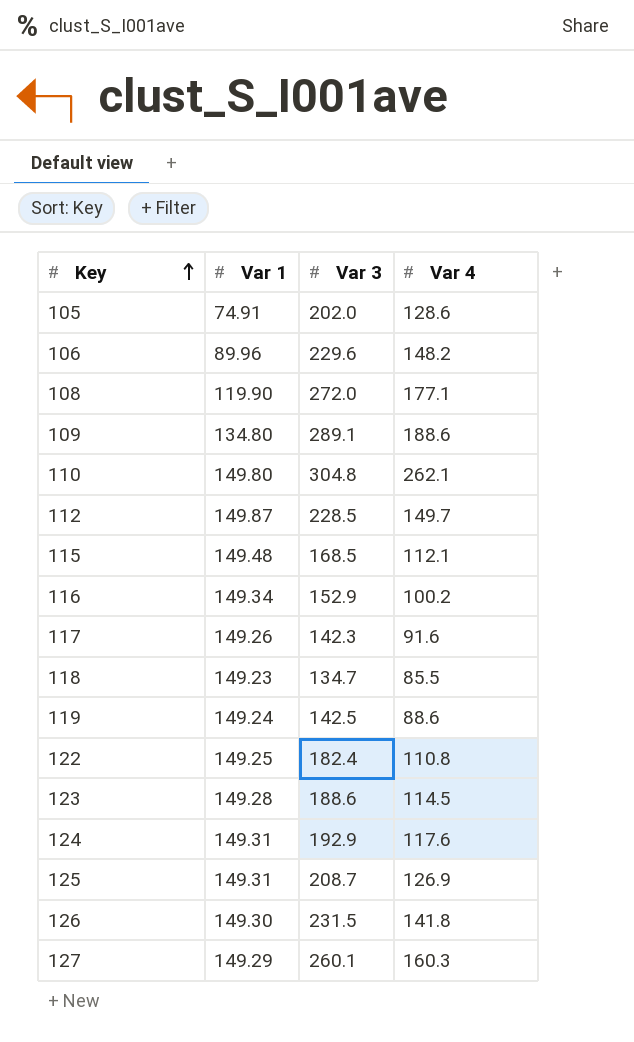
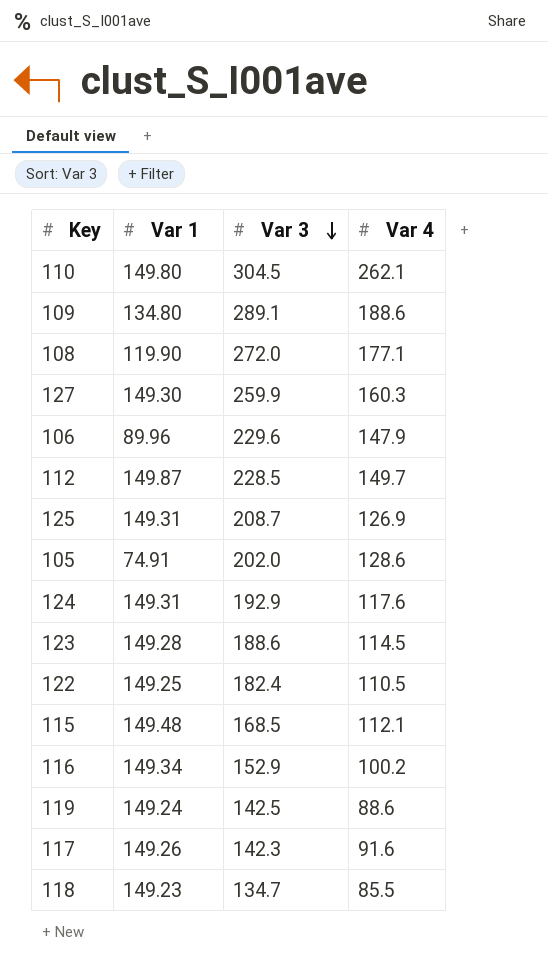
row order: Key ascending -> Var 3 descending
row 126: 149.30 | 231.5 | 141.8 -> none
110 | Var 3: 304.8 -> 304.5
127 | Var 1: 149.29 -> 149.30
127 | Var 3: 260.1 -> 259.9
106 | Var 4: 148.2 -> 147.9
122 | Var 4: 110.8 -> 110.5

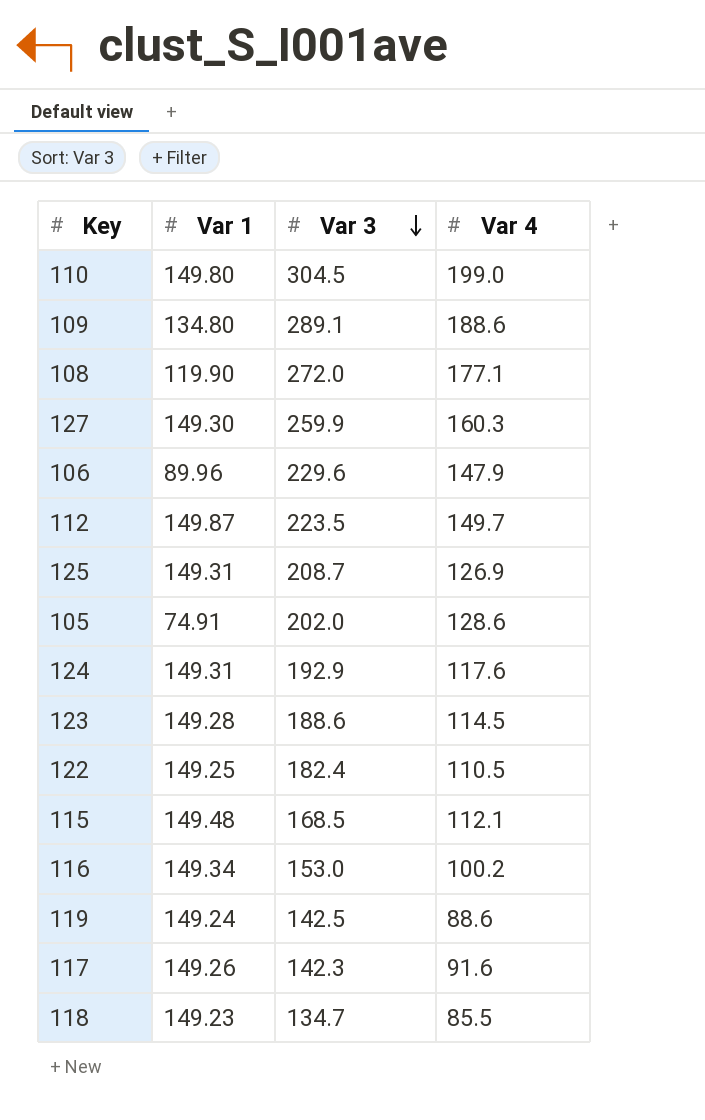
110 | Var 4: 262.1 -> 199.0
112 | Var 3: 228.5 -> 223.5
116 | Var 3: 152.9 -> 153.0

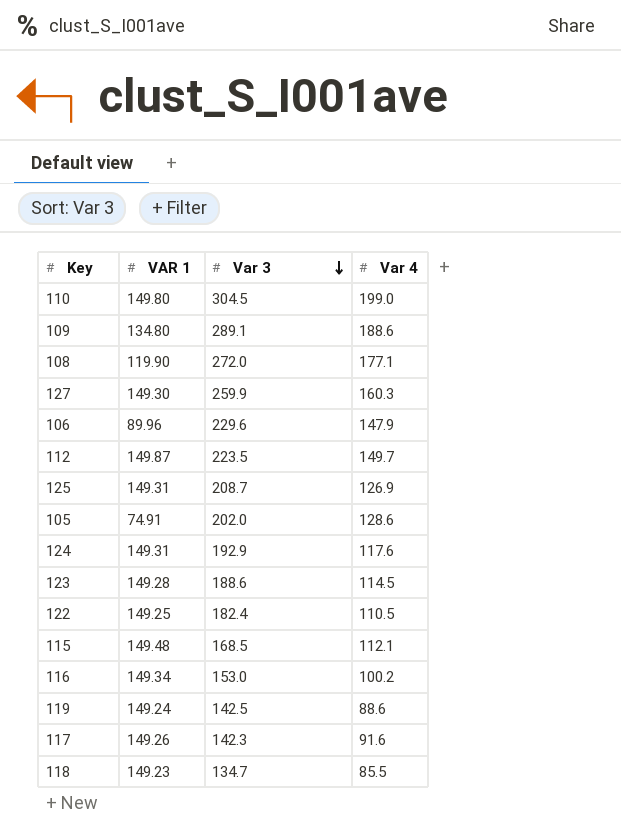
column name: Var 1 -> VAR 1

